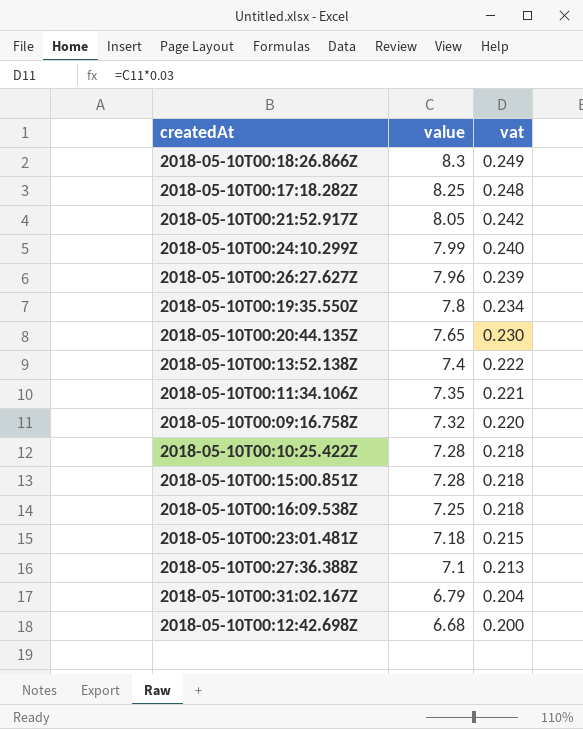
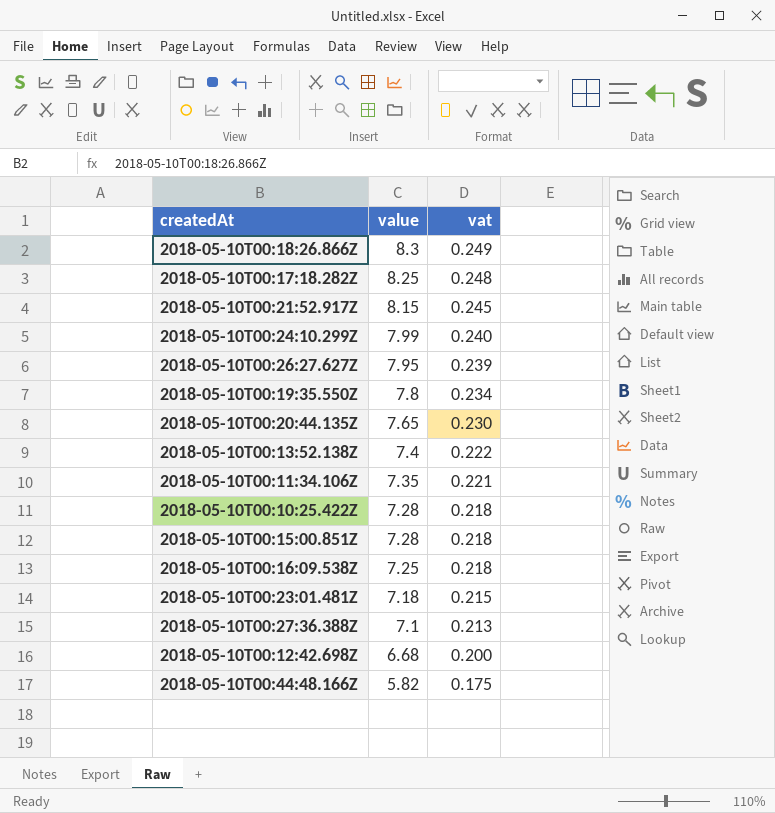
row 2018-05-10T00:09:16.758Z: 7.32 | 0.220 -> none
row 2018-05-10T00:31:02.167Z: 6.79 | 0.204 -> none
2018-05-10T00:21:52.917Z | value: 8.05 -> 8.15
2018-05-10T00:21:52.917Z | vat: 0.242 -> 0.245
2018-05-10T00:26:27.627Z | value: 7.96 -> 7.95
row 2018-05-10T00:44:48.166Z: none -> 5.82 | 0.175

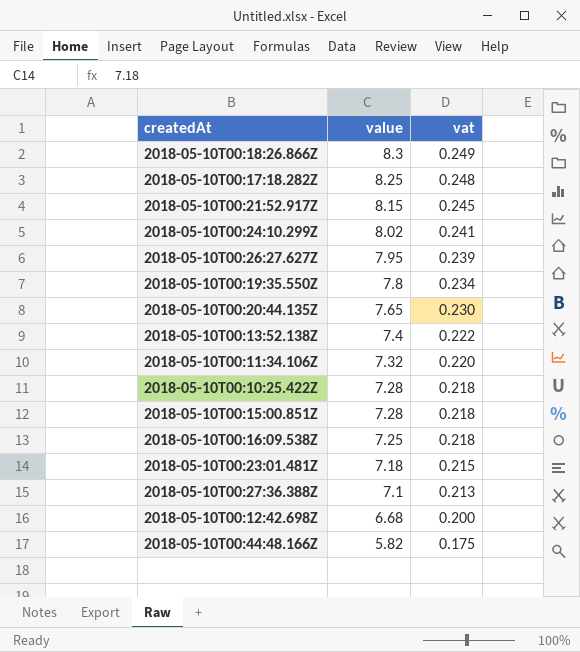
2018-05-10T00:24:10.299Z | value: 7.99 -> 8.02
2018-05-10T00:24:10.299Z | vat: 0.240 -> 0.241
2018-05-10T00:11:34.106Z | value: 7.35 -> 7.32
2018-05-10T00:11:34.106Z | vat: 0.221 -> 0.220

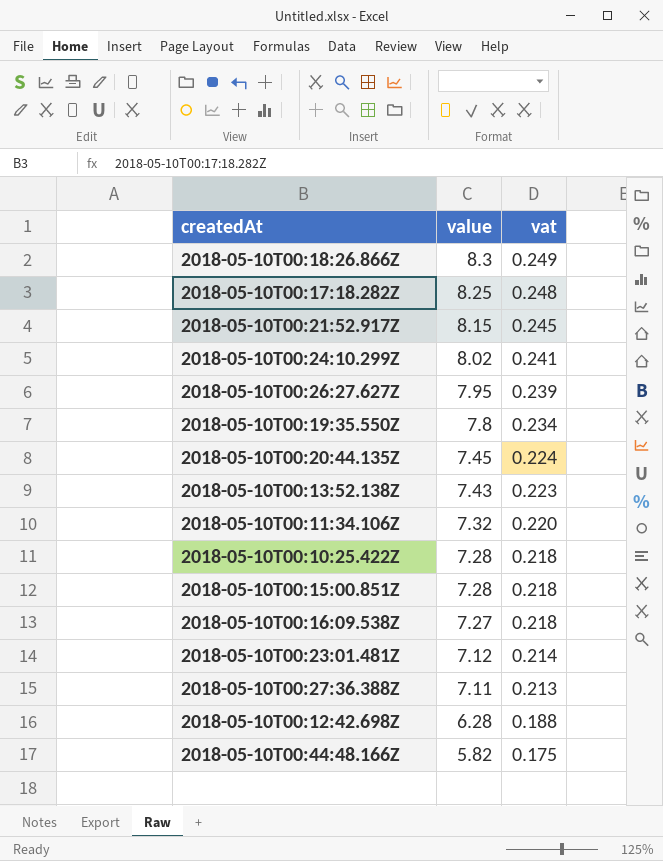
2018-05-10T00:20:44.135Z | value: 7.65 -> 7.45
2018-05-10T00:20:44.135Z | vat: 0.230 -> 0.224
2018-05-10T00:13:52.138Z | value: 7.4 -> 7.43
2018-05-10T00:13:52.138Z | vat: 0.222 -> 0.223
2018-05-10T00:16:09.538Z | value: 7.25 -> 7.27
2018-05-10T00:23:01.481Z | value: 7.18 -> 7.12
2018-05-10T00:23:01.481Z | vat: 0.215 -> 0.214
2018-05-10T00:27:36.388Z | value: 7.1 -> 7.11
2018-05-10T00:12:42.698Z | value: 6.68 -> 6.28
2018-05-10T00:12:42.698Z | vat: 0.200 -> 0.188

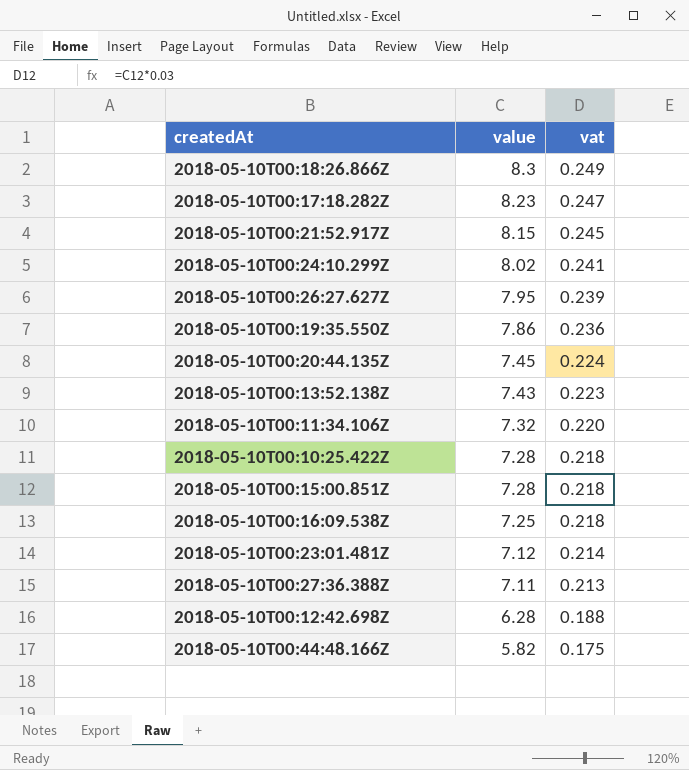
2018-05-10T00:17:18.282Z | value: 8.25 -> 8.23
2018-05-10T00:17:18.282Z | vat: 0.248 -> 0.247
2018-05-10T00:19:35.550Z | value: 7.8 -> 7.86
2018-05-10T00:19:35.550Z | vat: 0.234 -> 0.236
2018-05-10T00:16:09.538Z | value: 7.27 -> 7.25

